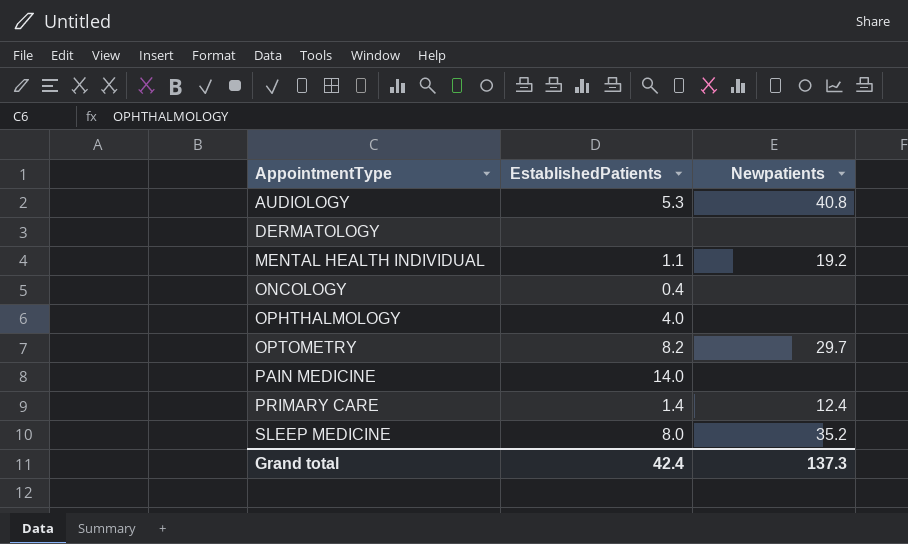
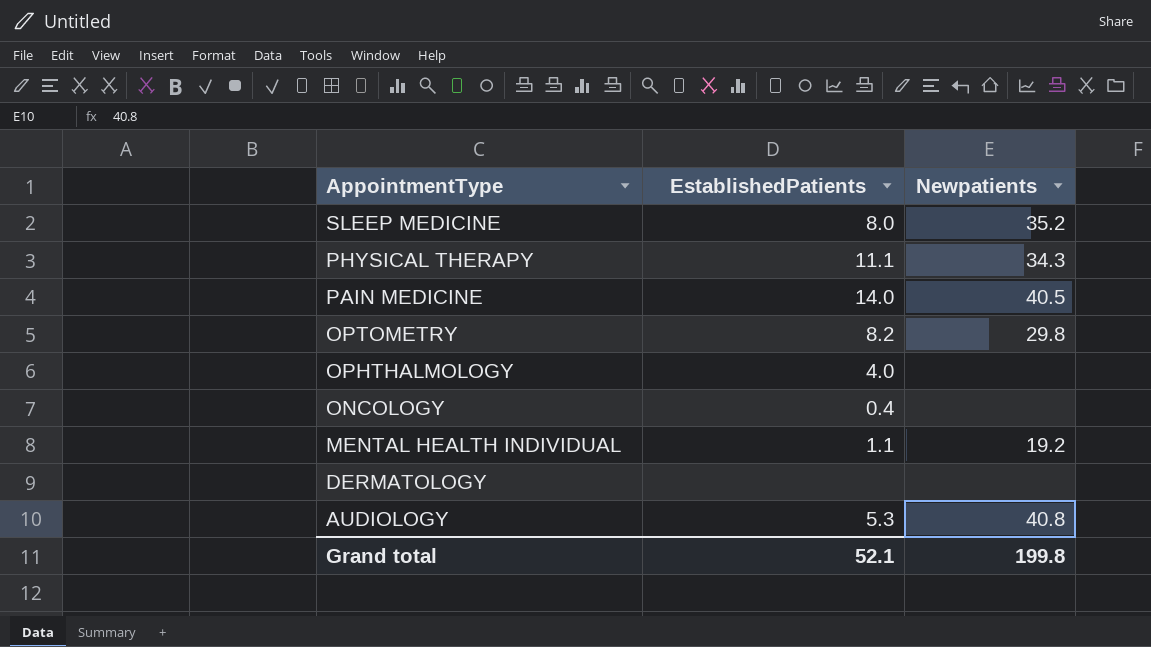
row order: AppointmentType ascending -> AppointmentType descending
row PRIMARY CARE: 1.4 | 12.4 -> none
row PHYSICAL THERAPY: none -> 11.1 | 34.3
PAIN MEDICINE | Newpatients: none -> 40.5
OPTOMETRY | Newpatients: 29.7 -> 29.8
Grand total | EstablishedPatients: 42.4 -> 52.1
Grand total | Newpatients: 137.3 -> 199.8

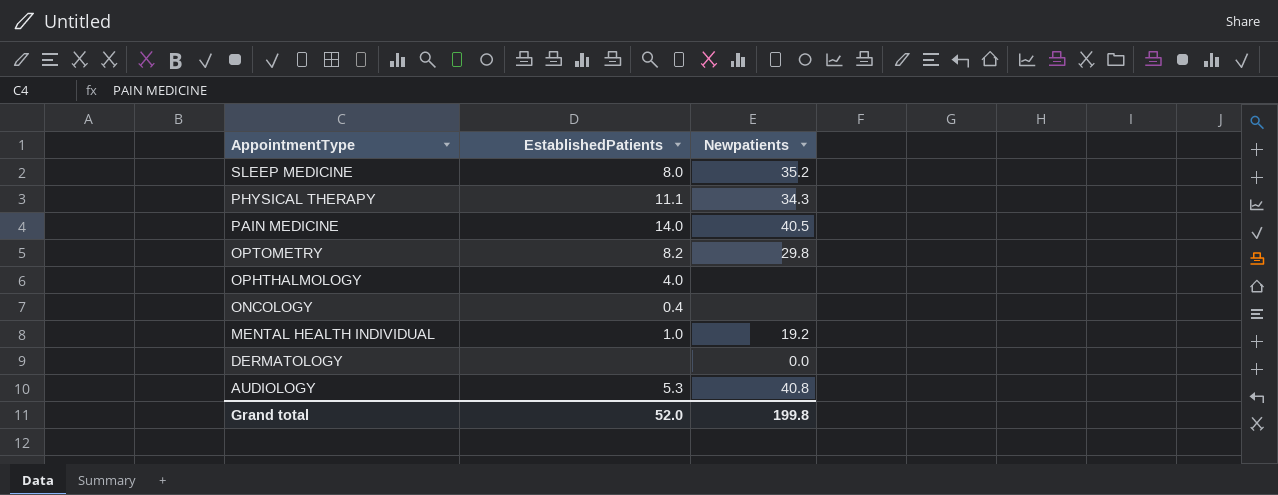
MENTAL HEALTH INDIVIDUAL | EstablishedPatients: 1.1 -> 1.0
DERMATOLOGY | Newpatients: none -> 0.0
Grand total | EstablishedPatients: 52.1 -> 52.0

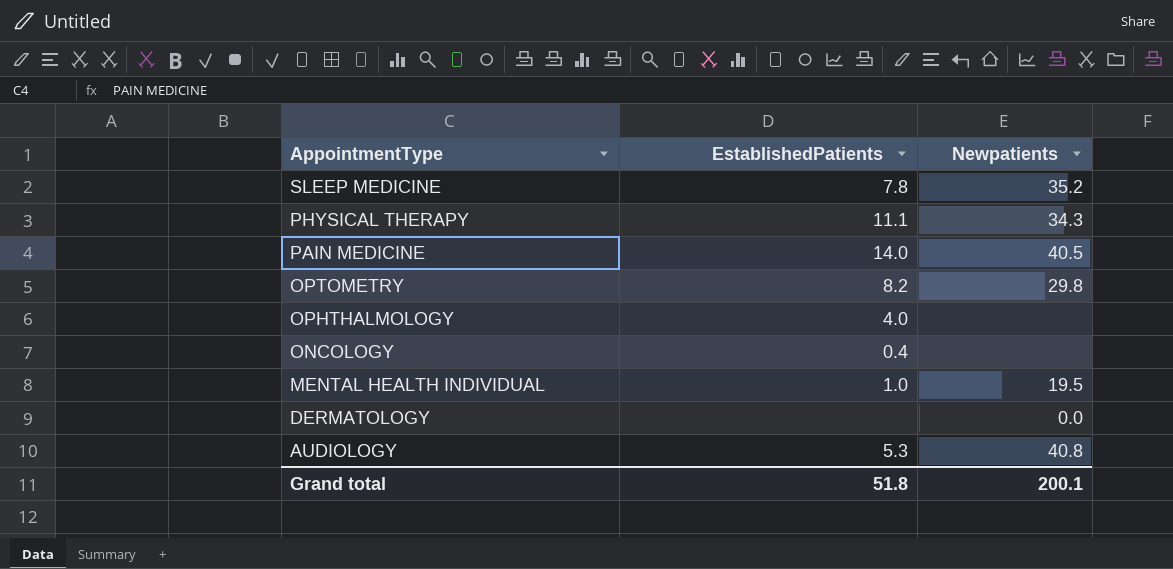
SLEEP MEDICINE | EstablishedPatients: 8.0 -> 7.8
MENTAL HEALTH INDIVIDUAL | Newpatients: 19.2 -> 19.5
Grand total | EstablishedPatients: 52.0 -> 51.8
Grand total | Newpatients: 199.8 -> 200.1

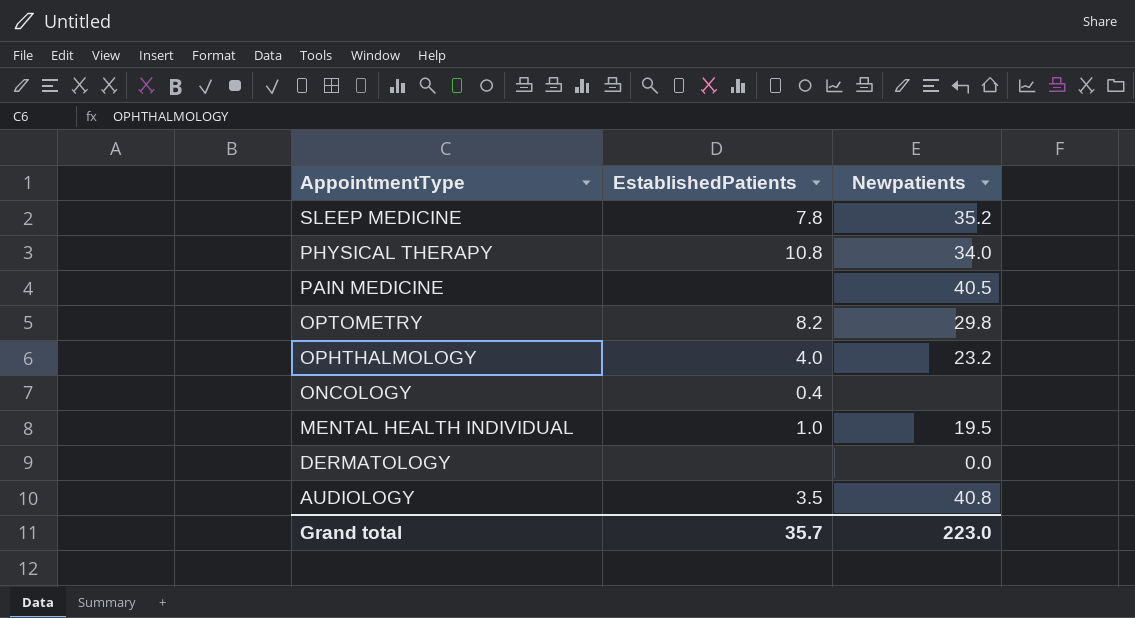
PHYSICAL THERAPY | EstablishedPatients: 11.1 -> 10.8
PHYSICAL THERAPY | Newpatients: 34.3 -> 34.0
PAIN MEDICINE | EstablishedPatients: 14.0 -> none
OPHTHALMOLOGY | Newpatients: none -> 23.2
AUDIOLOGY | EstablishedPatients: 5.3 -> 3.5
Grand total | EstablishedPatients: 51.8 -> 35.7
Grand total | Newpatients: 200.1 -> 223.0

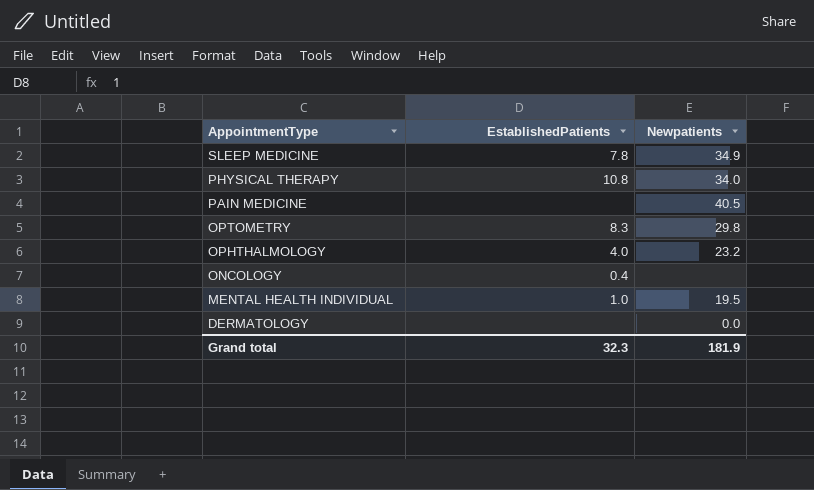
row AUDIOLOGY: 3.5 | 40.8 -> none
SLEEP MEDICINE | Newpatients: 35.2 -> 34.9
OPTOMETRY | EstablishedPatients: 8.2 -> 8.3
Grand total | EstablishedPatients: 35.7 -> 32.3
Grand total | Newpatients: 223.0 -> 181.9

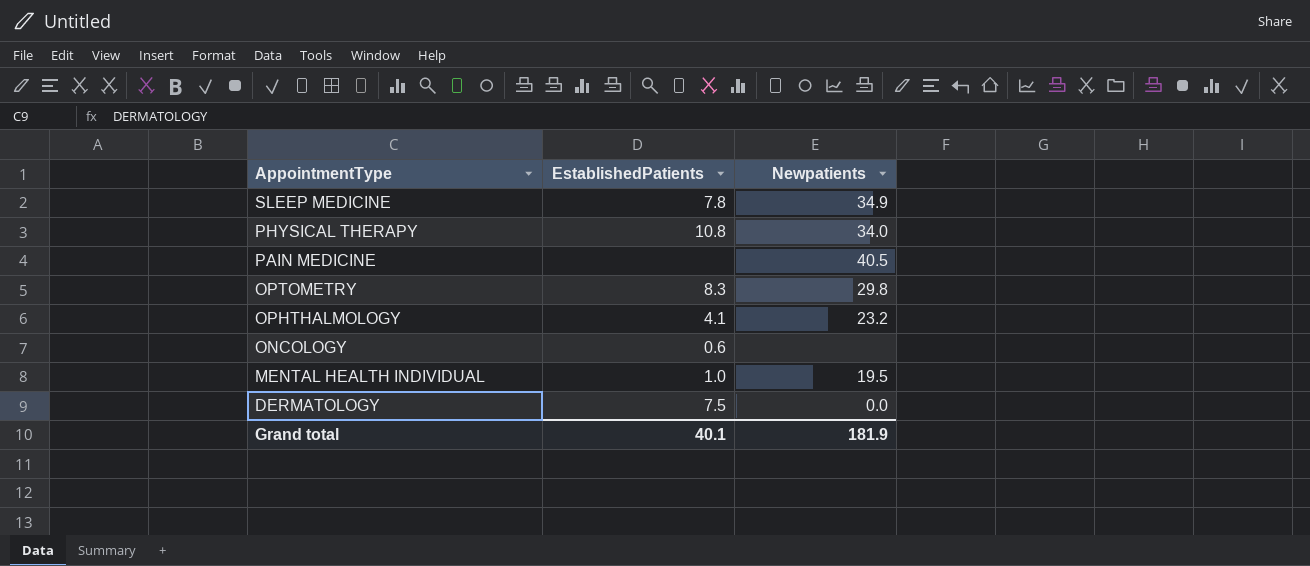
OPHTHALMOLOGY | EstablishedPatients: 4.0 -> 4.1
ONCOLOGY | EstablishedPatients: 0.4 -> 0.6
DERMATOLOGY | EstablishedPatients: none -> 7.5
Grand total | EstablishedPatients: 32.3 -> 40.1

